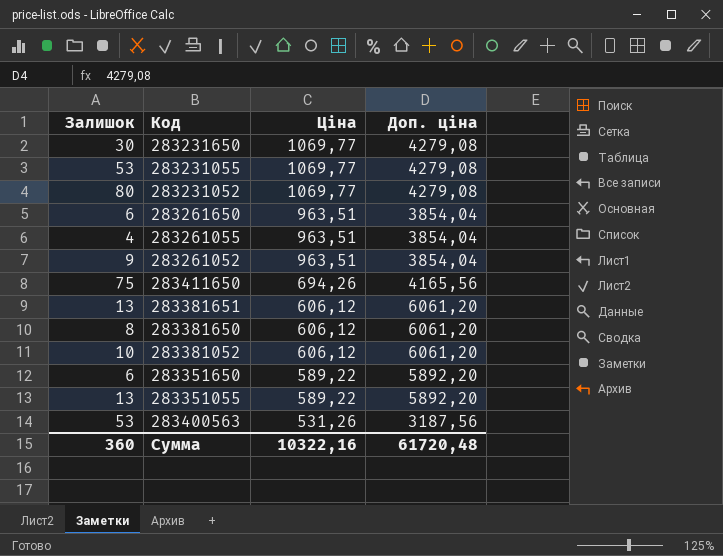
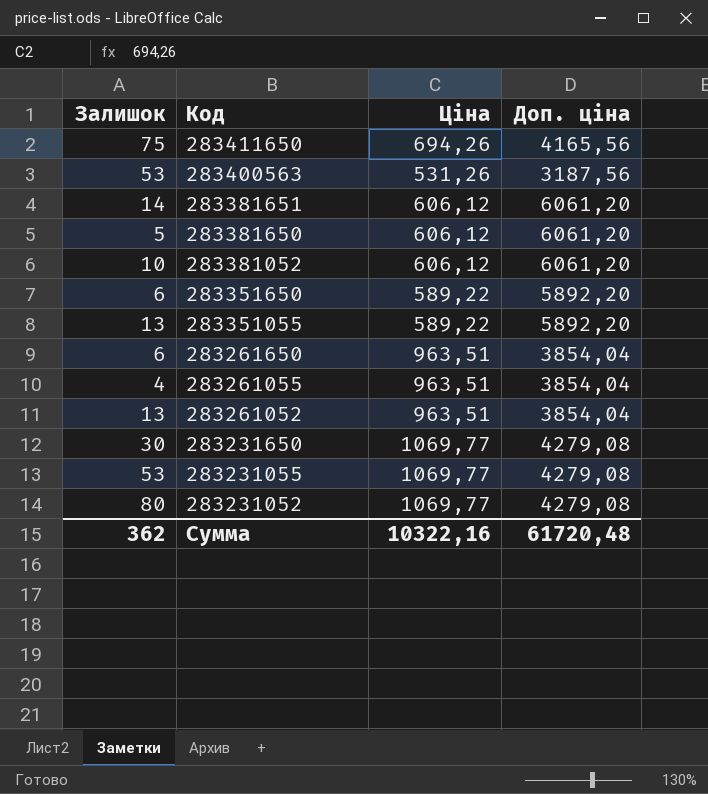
row order: Ціна descending -> Код descending
283381651 | Залишок: 13 -> 14
283381650 | Залишок: 8 -> 5
283261052 | Залишок: 9 -> 13
Сумма | Залишок: 360 -> 362

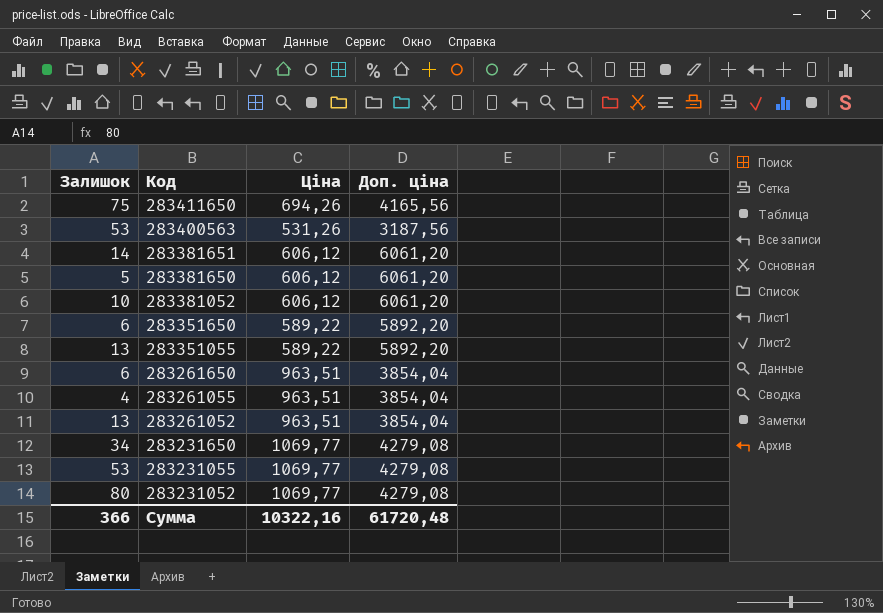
283231650 | Залишок: 30 -> 34
Сумма | Залишок: 362 -> 366

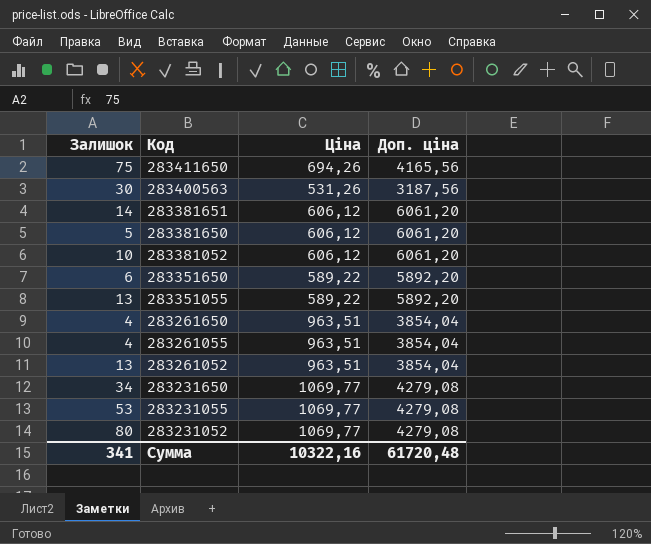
283400563 | Залишок: 53 -> 30
283261650 | Залишок: 6 -> 4
Сумма | Залишок: 366 -> 341

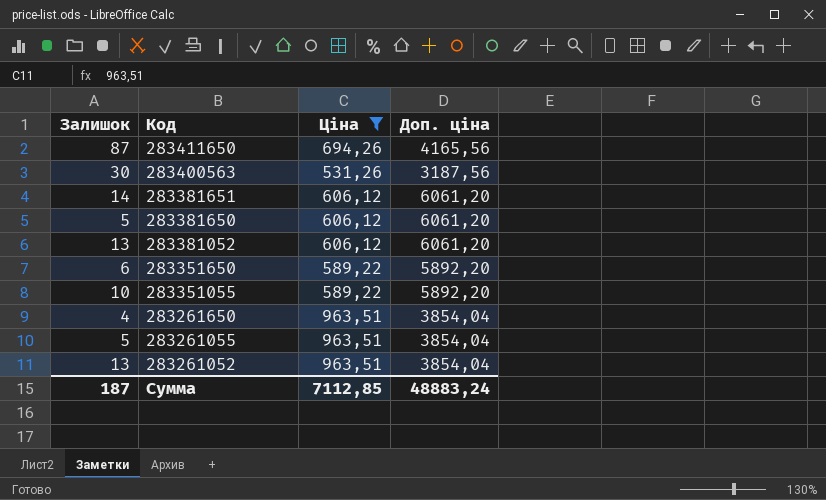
filter: none -> Ціна != 1069,77
283411650 | Залишок: 75 -> 87
283381052 | Залишок: 10 -> 13
283351055 | Залишок: 13 -> 10
283261055 | Залишок: 4 -> 5
Сумма | Залишок: 341 -> 187
Сумма | Ціна: 10322,16 -> 7112,85
Сумма | Доп. ціна: 61720,48 -> 48883,24

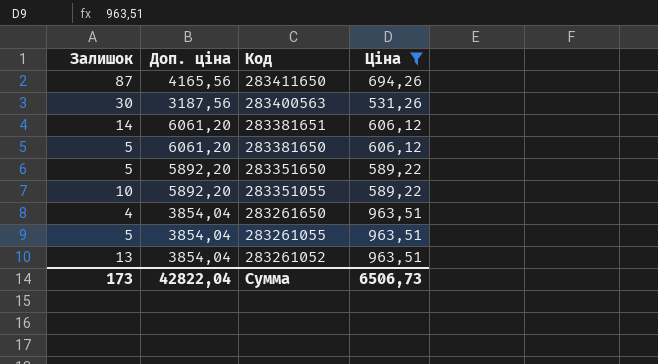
column Доп. ціна | position: 4 -> 2
row 283381052: 13 | 606,12 | 6061,20 -> none
283351650 | Залишок: 6 -> 5
Сумма | Залишок: 187 -> 173
Сумма | Доп. ціна: 48883,24 -> 42822,04
Сумма | Ціна: 7112,85 -> 6506,73

